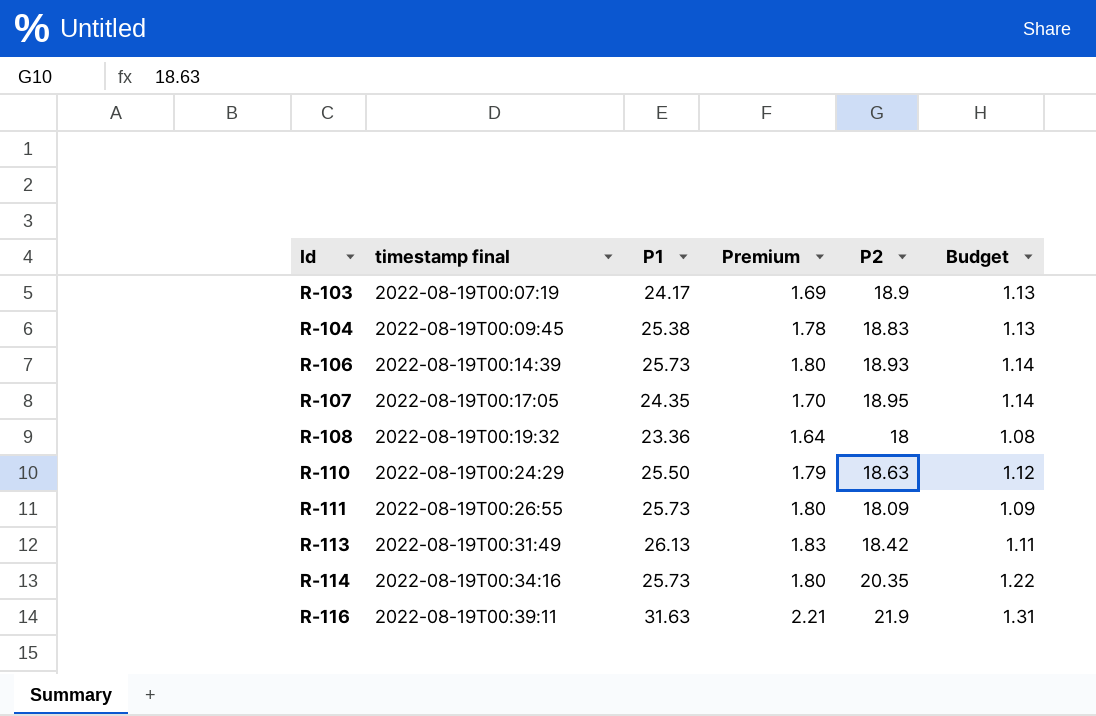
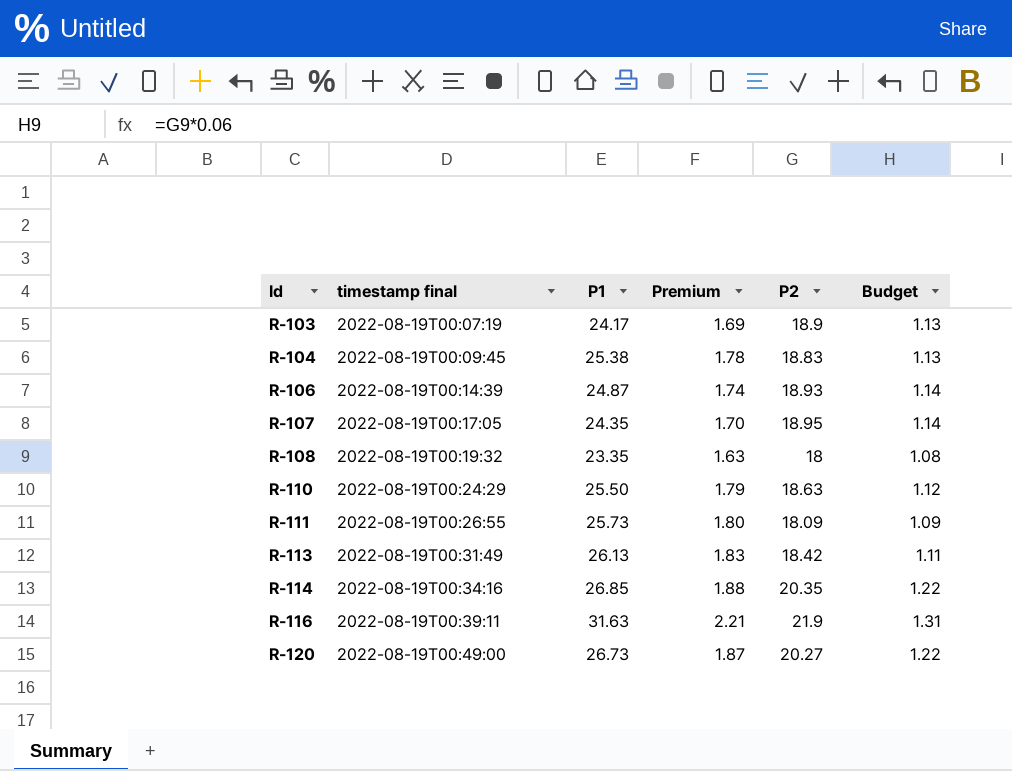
R-106 | P1: 25.73 -> 24.87
R-106 | Premium: 1.80 -> 1.74
R-108 | P1: 23.36 -> 23.35
R-108 | Premium: 1.64 -> 1.63
R-114 | P1: 25.73 -> 26.85
R-114 | Premium: 1.80 -> 1.88
row R-120: none -> 2022-08-19T00:49:00 | 26.73 | 1.87 | 20.27 | 1.22

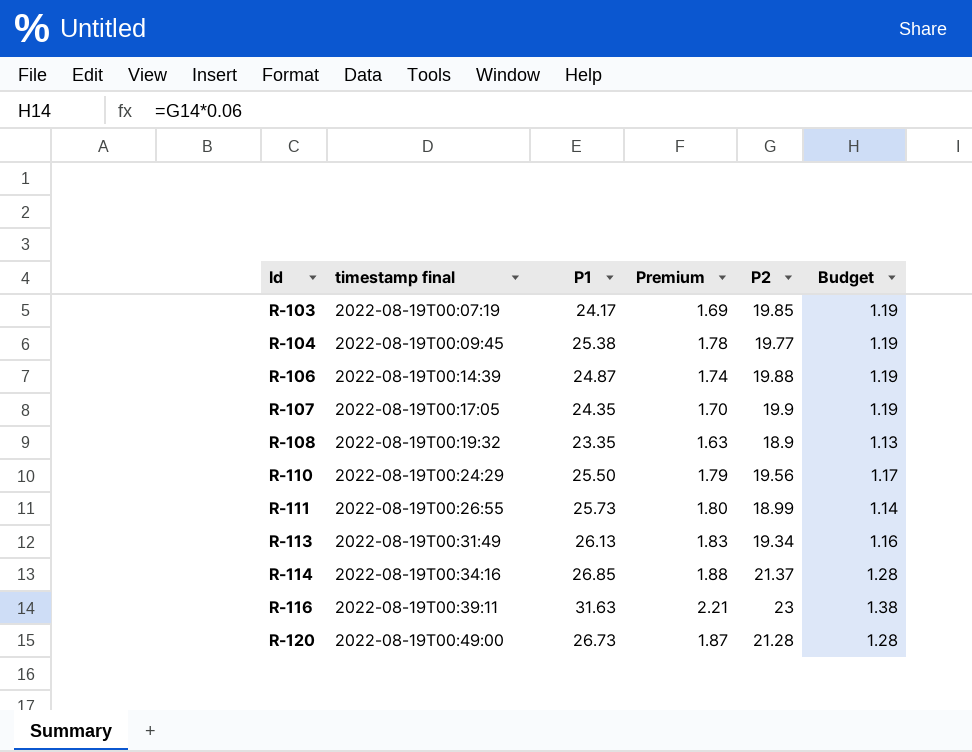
R-103 | P2: 18.9 -> 19.85
R-103 | Budget: 1.13 -> 1.19
R-104 | P2: 18.83 -> 19.77
R-104 | Budget: 1.13 -> 1.19
R-106 | P2: 18.93 -> 19.88
R-106 | Budget: 1.14 -> 1.19
R-107 | P2: 18.95 -> 19.9
R-107 | Budget: 1.14 -> 1.19
R-108 | P2: 18 -> 18.9
R-108 | Budget: 1.08 -> 1.13
R-110 | P2: 18.63 -> 19.56
R-110 | Budget: 1.12 -> 1.17
R-111 | P2: 18.09 -> 18.99
R-111 | Budget: 1.09 -> 1.14
R-113 | P2: 18.42 -> 19.34
R-113 | Budget: 1.11 -> 1.16
R-114 | P2: 20.35 -> 21.37
R-114 | Budget: 1.22 -> 1.28
R-116 | P2: 21.9 -> 23
R-116 | Budget: 1.31 -> 1.38
R-120 | P2: 20.27 -> 21.28
R-120 | Budget: 1.22 -> 1.28

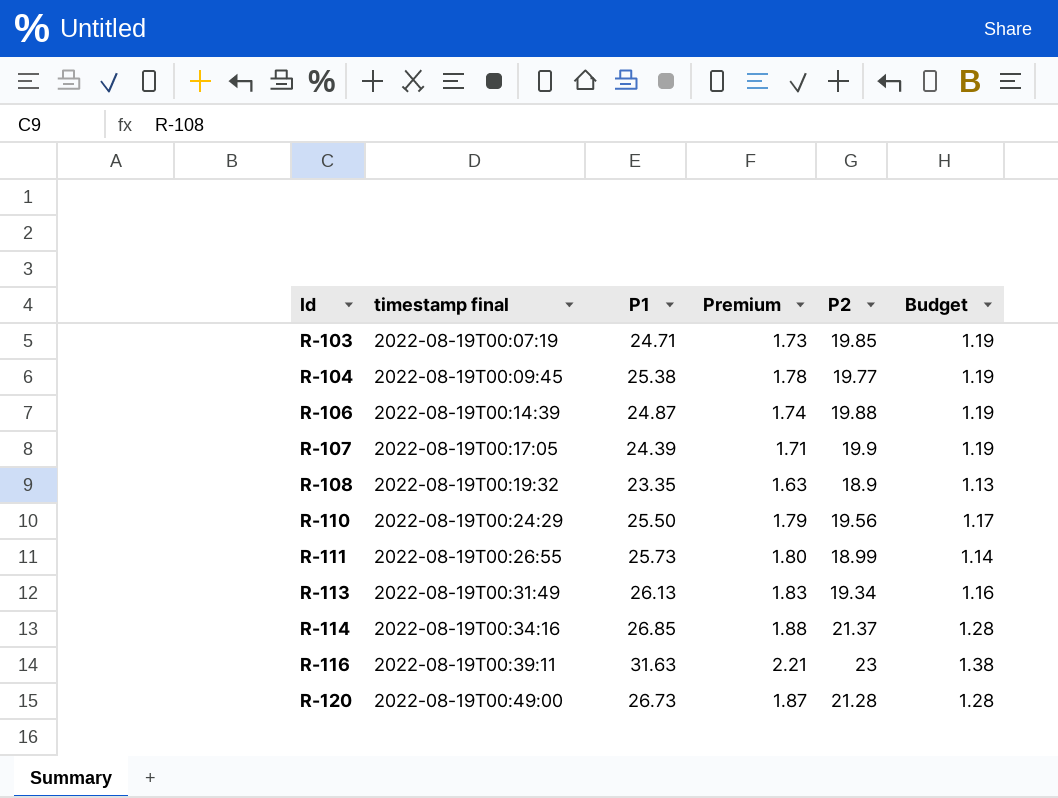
R-103 | P1: 24.17 -> 24.71
R-103 | Premium: 1.69 -> 1.73
R-107 | P1: 24.35 -> 24.39
R-107 | Premium: 1.70 -> 1.71

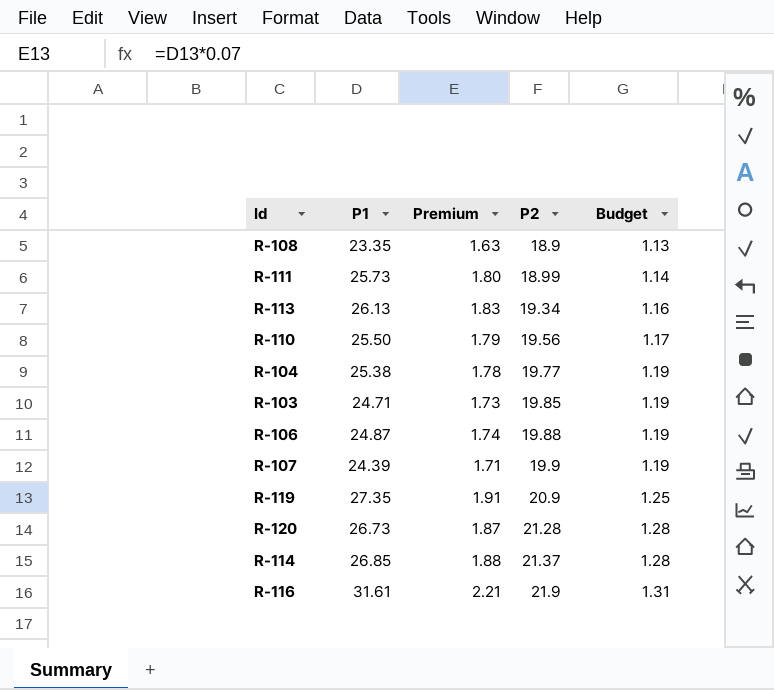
row order: Id ascending -> P2 ascending
column timestamp final | position: 2 -> none
row R-119: none -> 27.35 | 1.91 | 20.9 | 1.25
R-116 | P1: 31.63 -> 31.61
R-116 | P2: 23 -> 21.9
R-116 | Budget: 1.38 -> 1.31

